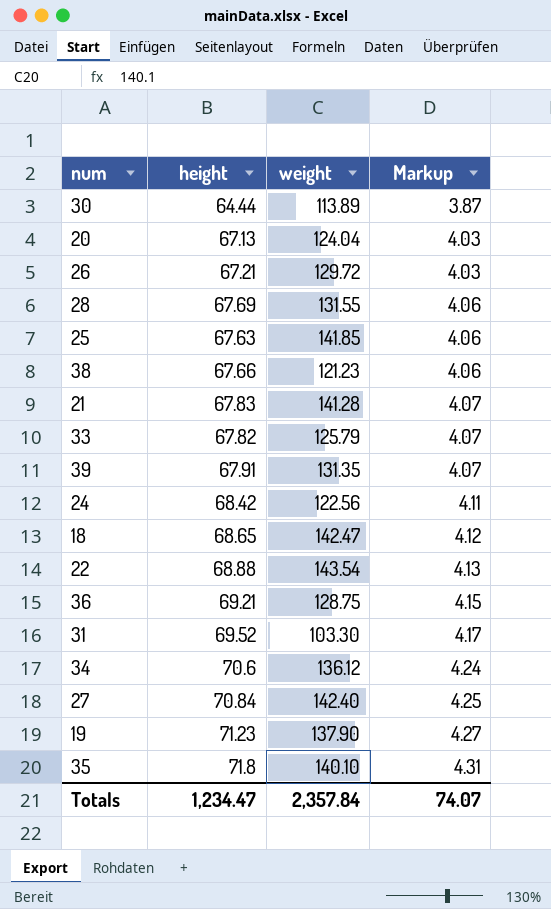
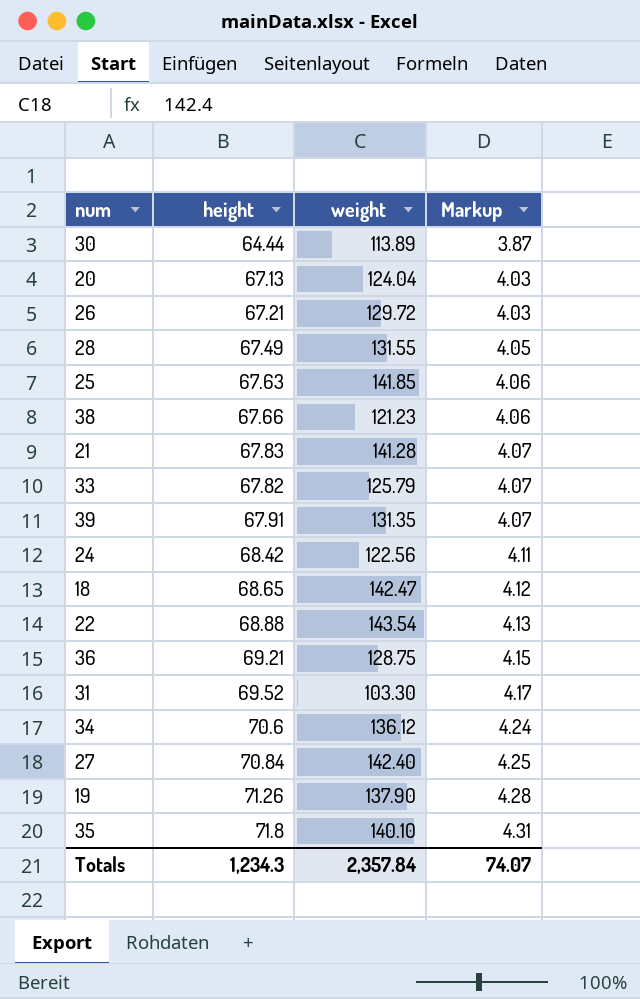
28 | height: 67.69 -> 67.49
28 | Markup: 4.06 -> 4.05
19 | height: 71.23 -> 71.26
19 | Markup: 4.27 -> 4.28
Totals | height: 1,234.47 -> 1,234.3

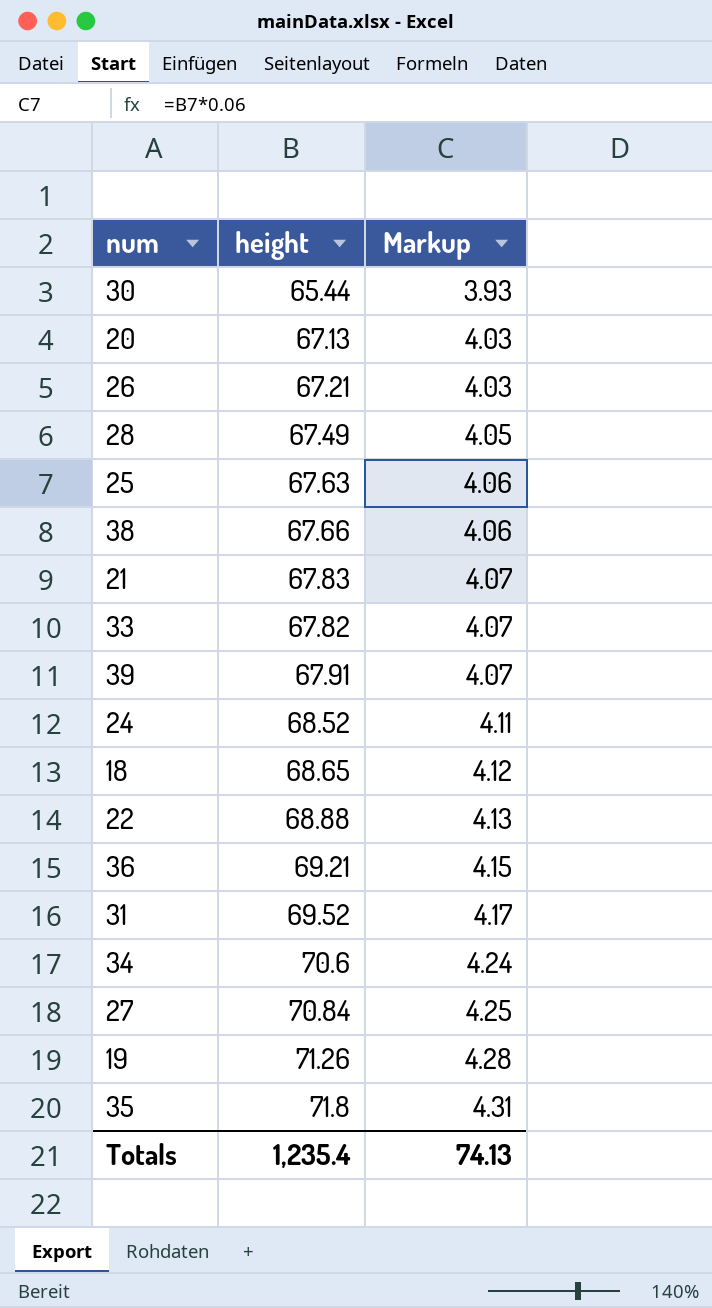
column weight | position: 3 -> none
30 | height: 64.44 -> 65.44
30 | Markup: 3.87 -> 3.93
24 | height: 68.42 -> 68.52
Totals | height: 1,234.3 -> 1,235.4
Totals | Markup: 74.07 -> 74.13

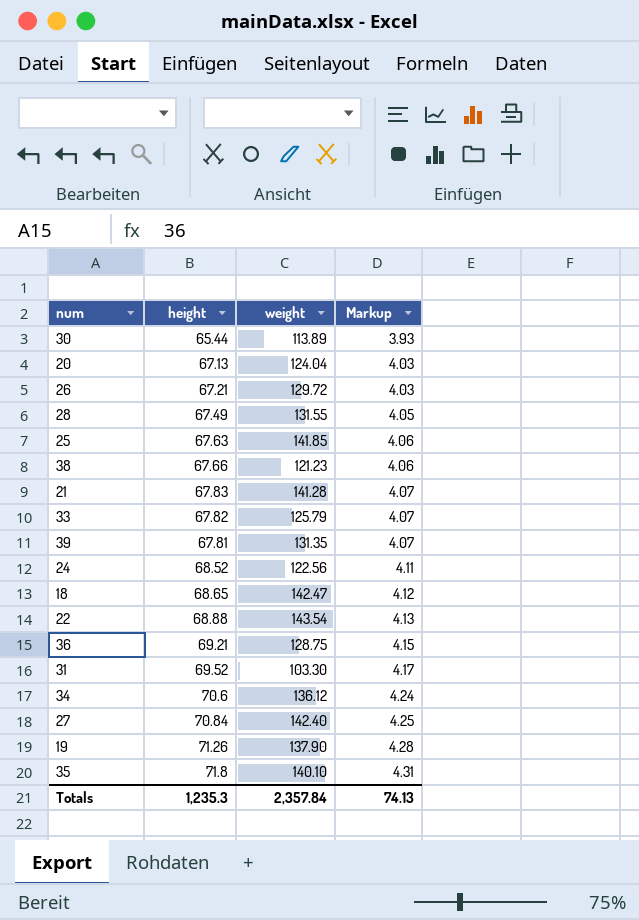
column weight | position: none -> 3
39 | height: 67.91 -> 67.81
Totals | height: 1,235.4 -> 1,235.3

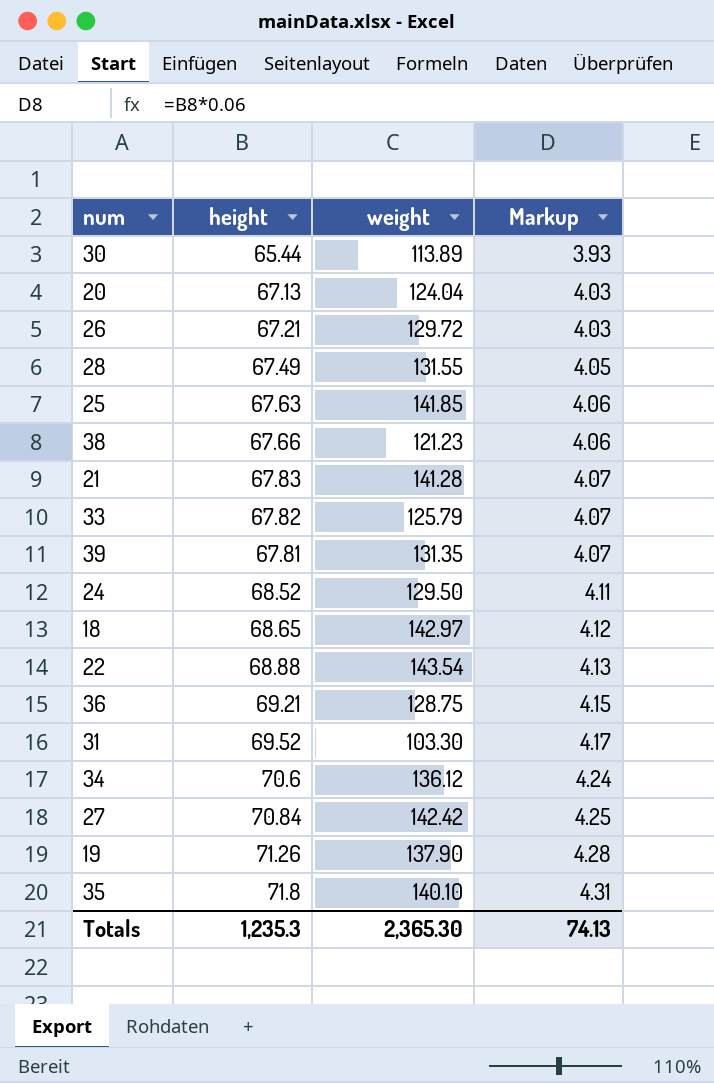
24 | weight: 122.56 -> 129.50
18 | weight: 142.47 -> 142.97
27 | weight: 142.40 -> 142.42
Totals | weight: 2,357.84 -> 2,365.30

